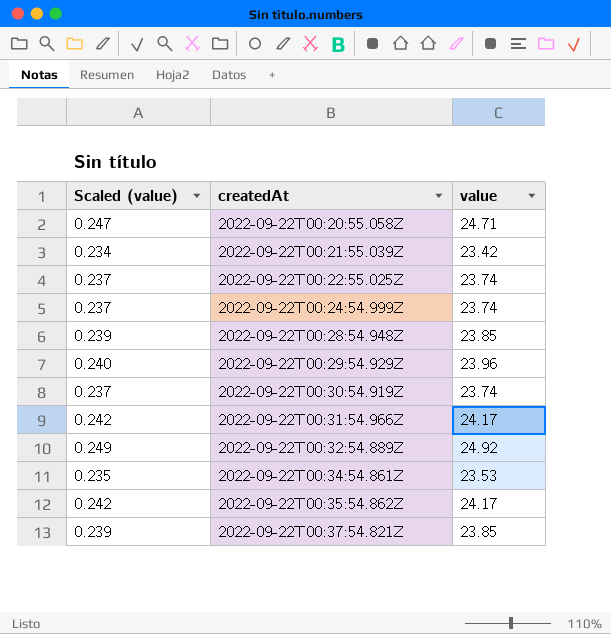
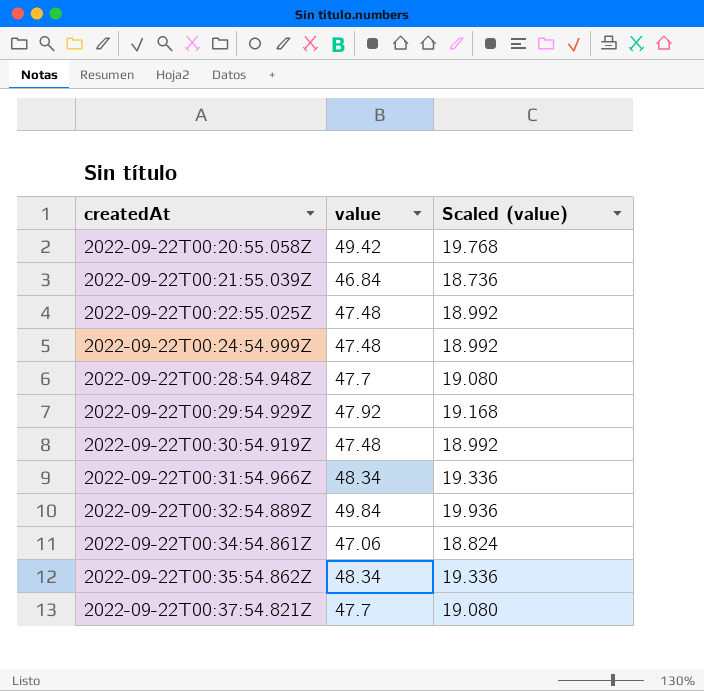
column Scaled (value) | formula: [value] * 0.01 -> [value] * 0.4
column Scaled (value) | position: 1 -> 3
2022-09-22T00:20:55.058Z | value: 24.71 -> 49.42
2022-09-22T00:21:55.039Z | value: 23.42 -> 46.84
2022-09-22T00:22:55.025Z | value: 23.74 -> 47.48
2022-09-22T00:24:54.999Z | value: 23.74 -> 47.48
2022-09-22T00:28:54.948Z | value: 23.85 -> 47.7
2022-09-22T00:29:54.929Z | value: 23.96 -> 47.92
2022-09-22T00:30:54.919Z | value: 23.74 -> 47.48
2022-09-22T00:31:54.966Z | value: 24.17 -> 48.34
2022-09-22T00:32:54.889Z | value: 24.92 -> 49.84
2022-09-22T00:34:54.861Z | value: 23.53 -> 47.06
2022-09-22T00:35:54.862Z | value: 24.17 -> 48.34
2022-09-22T00:37:54.821Z | value: 23.85 -> 47.7

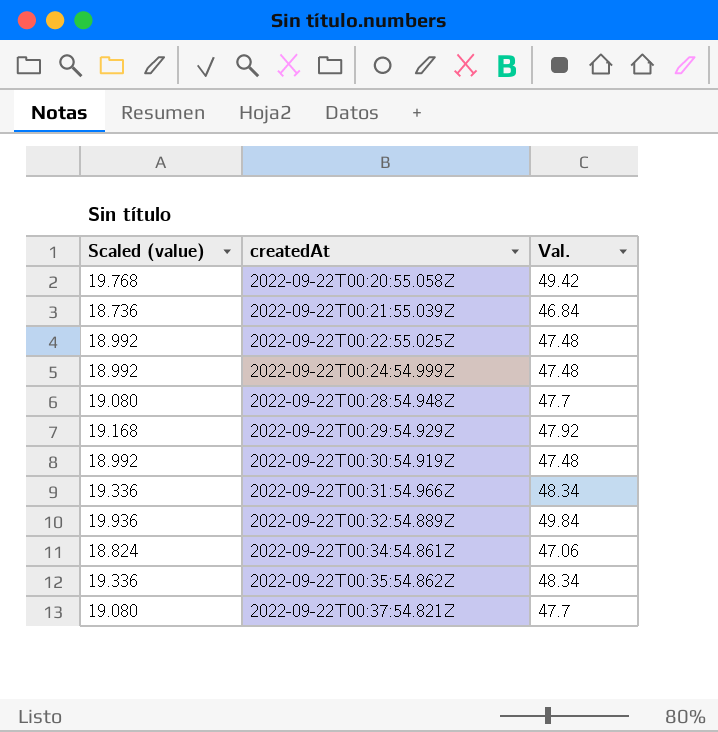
column Scaled (value) | position: 3 -> 1
column name: value -> Val.

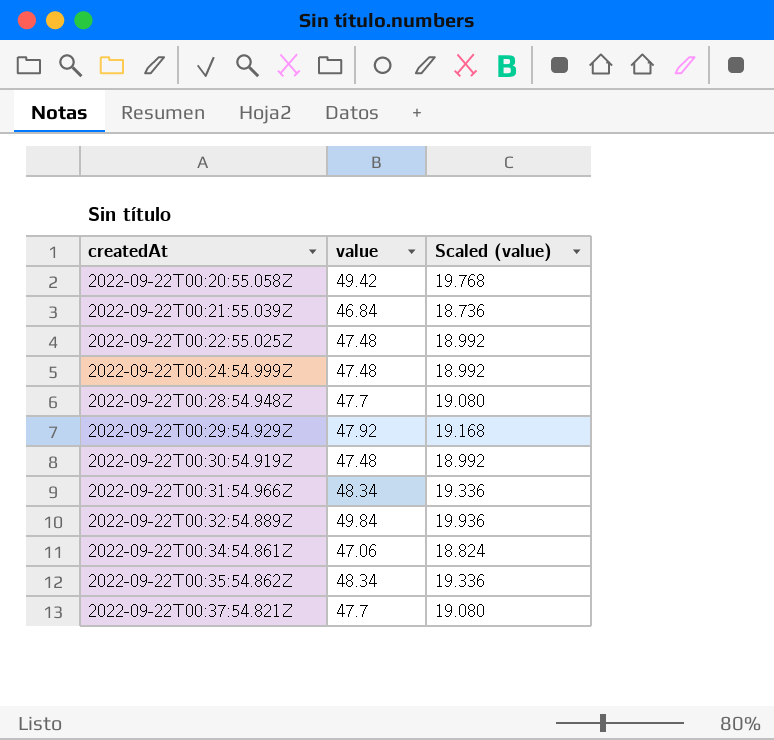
column name: Val. -> value
column Scaled (value) | position: 1 -> 3

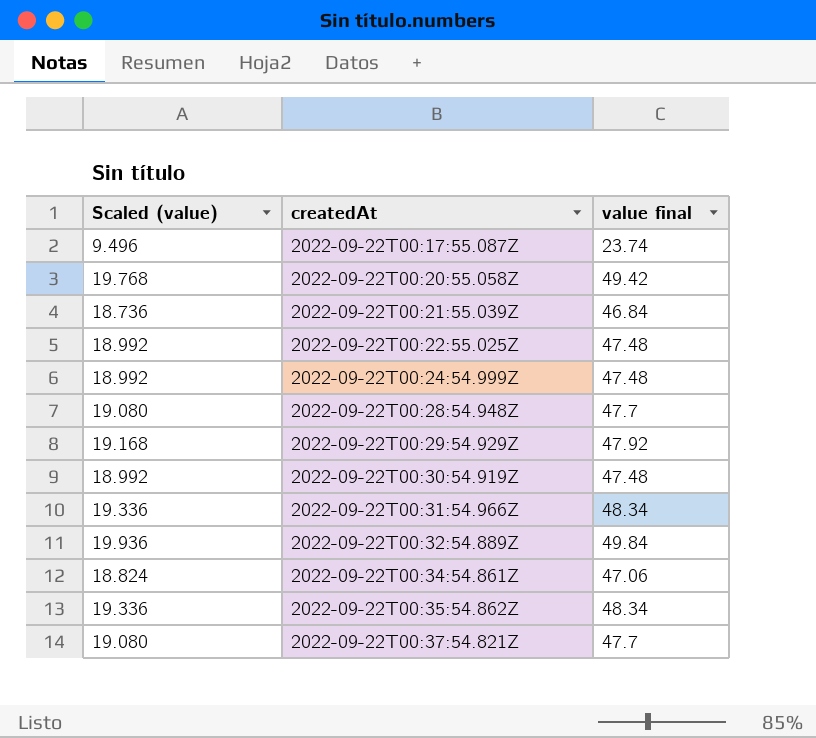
column Scaled (value) | position: 3 -> 1
column name: value -> value final
row 2022-09-22T00:17:55.087Z: none -> 9.496 | 23.74

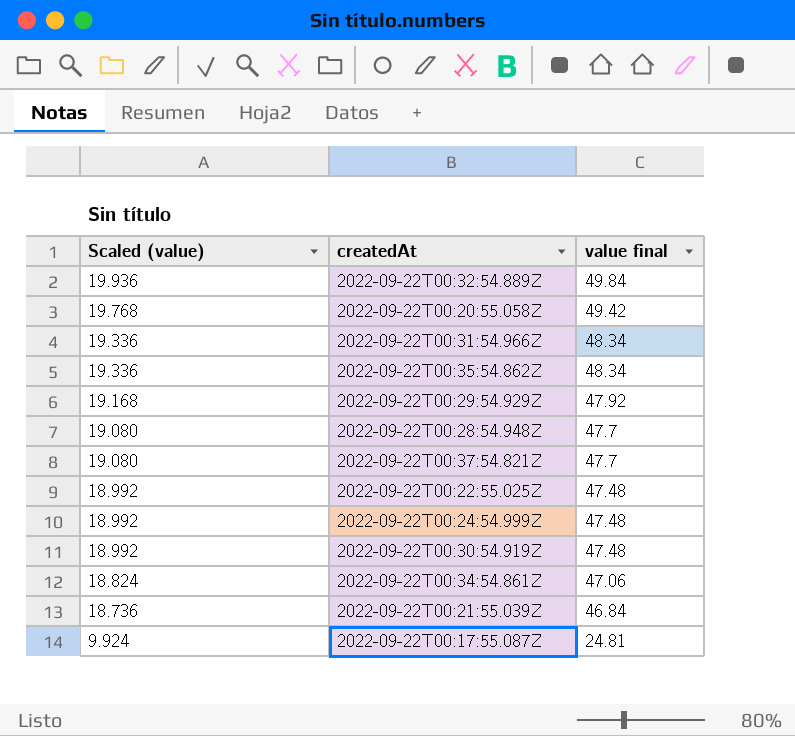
row order: createdAt ascending -> Scaled (value) descending
2022-09-22T00:17:55.087Z | Scaled (value): 9.496 -> 9.924
2022-09-22T00:17:55.087Z | value final: 23.74 -> 24.81

